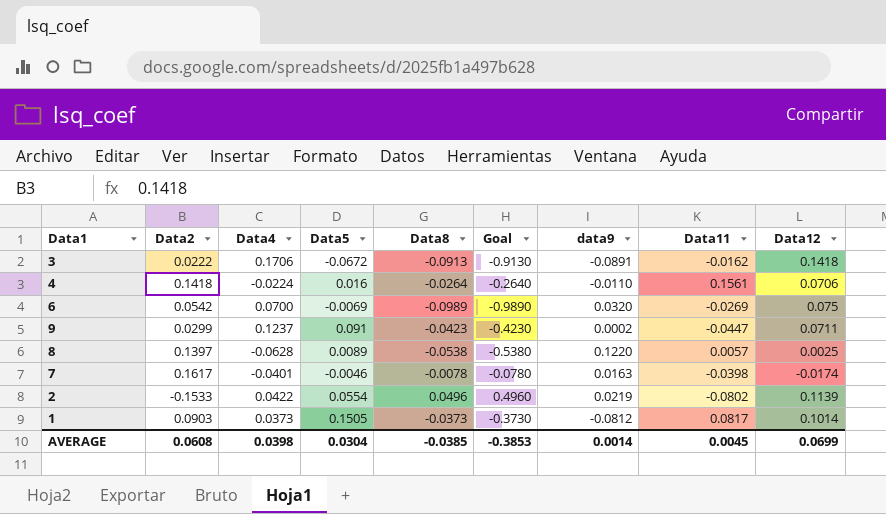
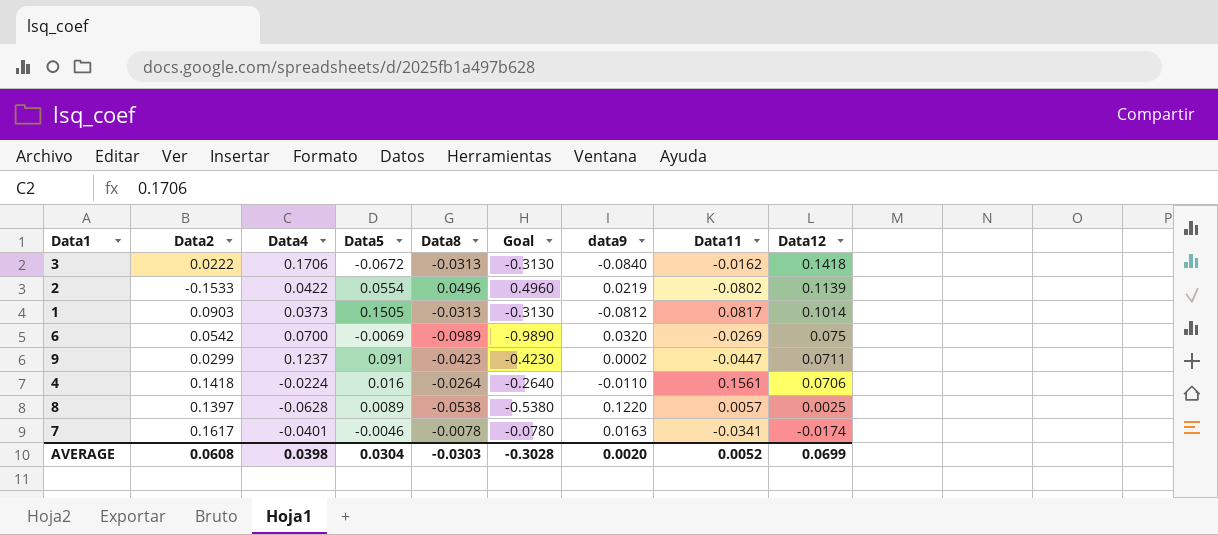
row order: none -> Data12 descending
3 | Data8: -0.0913 -> -0.0313
3 | Goal: -0.9130 -> -0.3130
3 | data9: -0.0891 -> -0.0840
1 | Data8: -0.0373 -> -0.0313
1 | Goal: -0.3730 -> -0.3130
7 | Data11: -0.0398 -> -0.0341
AVERAGE | Data8: -0.0385 -> -0.0303
AVERAGE | Goal: -0.3853 -> -0.3028
AVERAGE | data9: 0.0014 -> 0.0020
AVERAGE | Data11: 0.0045 -> 0.0052

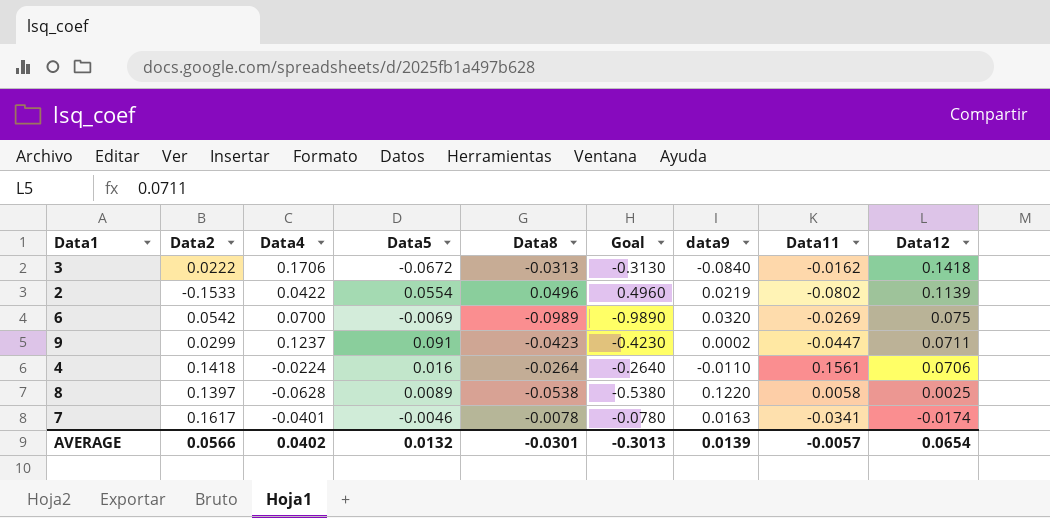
row 1: 0.0903 | 0.0373 | 0.1505 | -0.0313 | -0.3130 | -0.0812 | 0.0817 | 0.1014 -> none
8 | Data11: 0.0057 -> 0.0058
AVERAGE | Data2: 0.0608 -> 0.0566
AVERAGE | Data4: 0.0398 -> 0.0402
AVERAGE | Data5: 0.0304 -> 0.0132
AVERAGE | Data8: -0.0303 -> -0.0301
AVERAGE | Goal: -0.3028 -> -0.3013
AVERAGE | data9: 0.0020 -> 0.0139
AVERAGE | Data11: 0.0052 -> -0.0057
AVERAGE | Data12: 0.0699 -> 0.0654

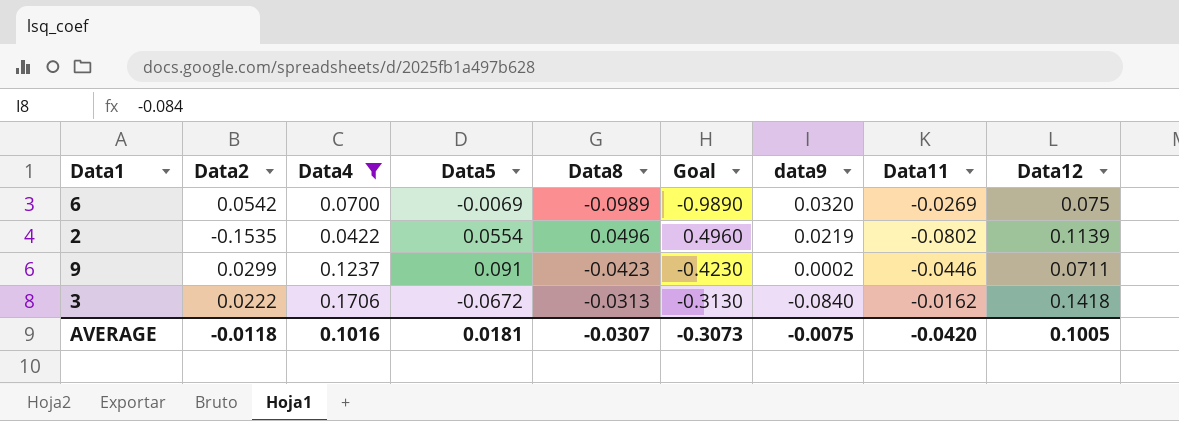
filter: none -> Data4 >= 0.0422
row order: Data12 descending -> data9 descending
2 | Data2: -0.1533 -> -0.1535
9 | Data11: -0.0447 -> -0.0446
AVERAGE | Data2: 0.0566 -> -0.0118
AVERAGE | Data4: 0.0402 -> 0.1016
AVERAGE | Data5: 0.0132 -> 0.0181
AVERAGE | Data8: -0.0301 -> -0.0307
AVERAGE | Goal: -0.3013 -> -0.3073
AVERAGE | data9: 0.0139 -> -0.0075
AVERAGE | Data11: -0.0057 -> -0.0420
AVERAGE | Data12: 0.0654 -> 0.1005

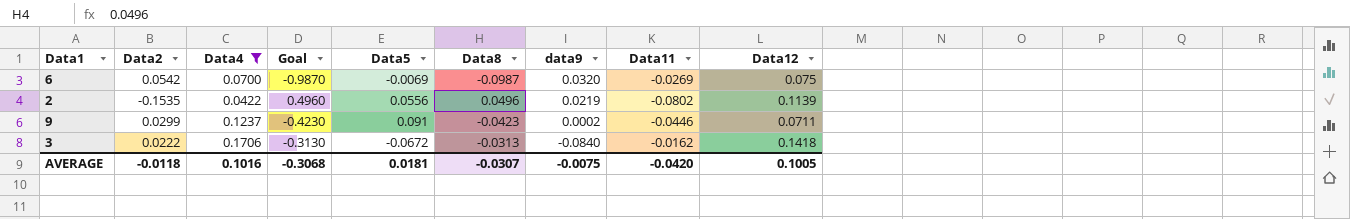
column Goal | position: 6 -> 4
6 | Goal: -0.9890 -> -0.9870
6 | Data8: -0.0989 -> -0.0987
2 | Data5: 0.0554 -> 0.0556
AVERAGE | Goal: -0.3073 -> -0.3068

